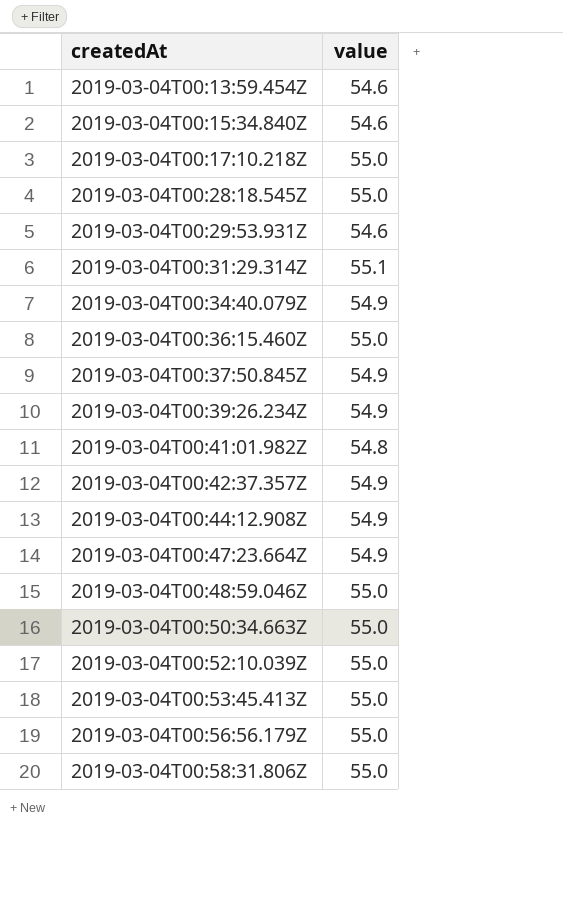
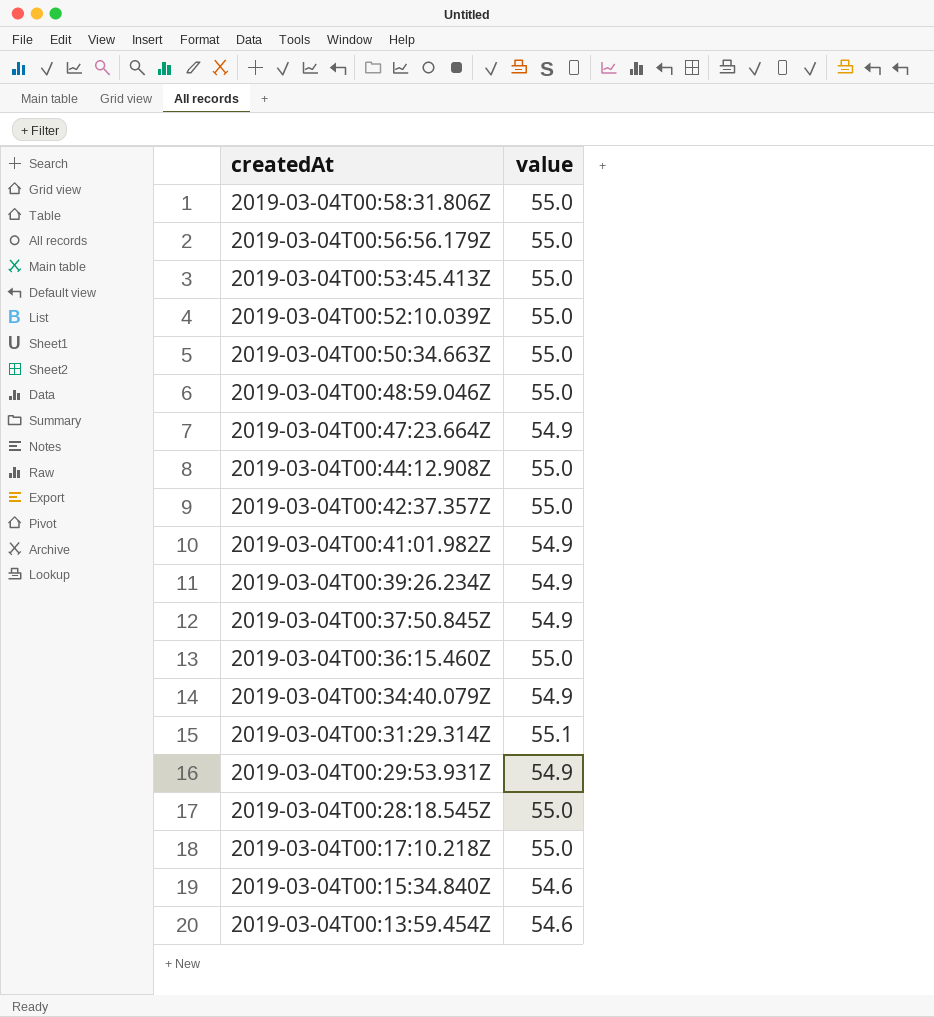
row order: createdAt ascending -> createdAt descending
2019-03-04T00:44:12.908Z | value: 54.9 -> 55.0
2019-03-04T00:42:37.357Z | value: 54.9 -> 55.0
2019-03-04T00:41:01.982Z | value: 54.8 -> 54.9
2019-03-04T00:29:53.931Z | value: 54.6 -> 54.9

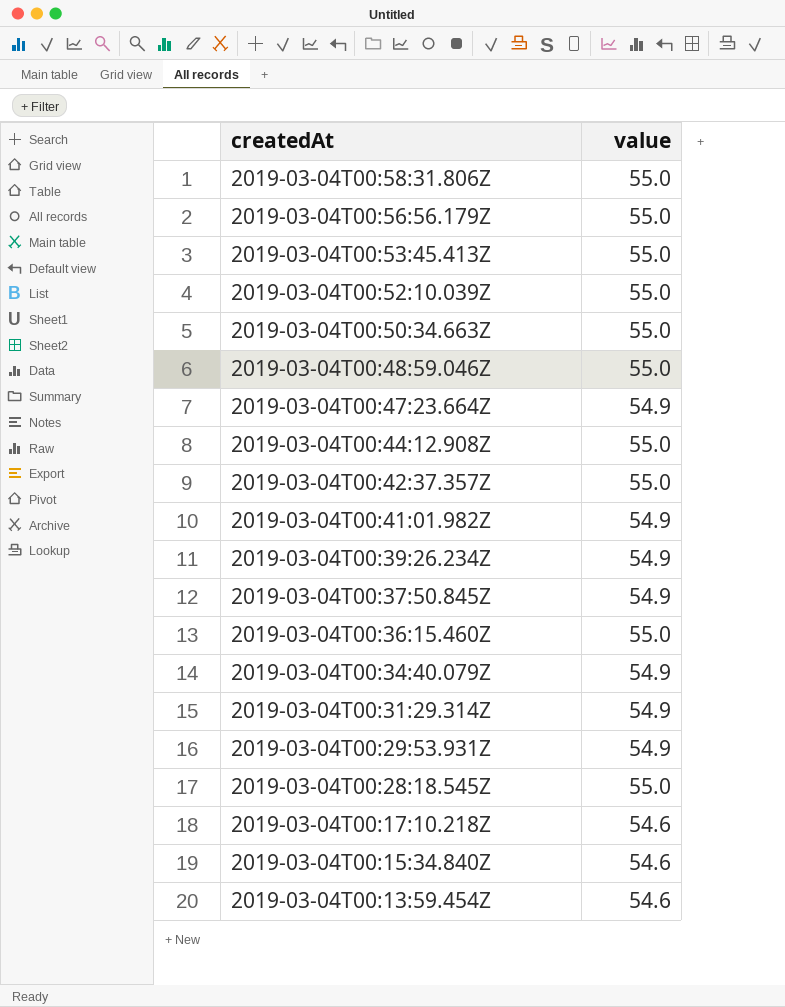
2019-03-04T00:31:29.314Z | value: 55.1 -> 54.9
2019-03-04T00:17:10.218Z | value: 55.0 -> 54.6

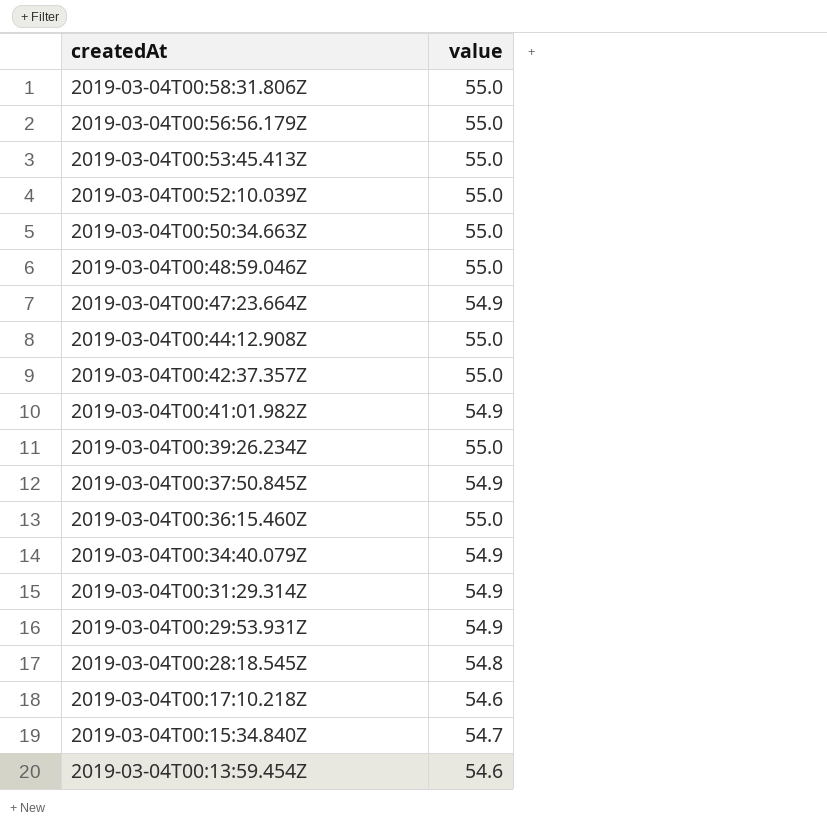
2019-03-04T00:39:26.234Z | value: 54.9 -> 55.0
2019-03-04T00:28:18.545Z | value: 55.0 -> 54.8
2019-03-04T00:15:34.840Z | value: 54.6 -> 54.7

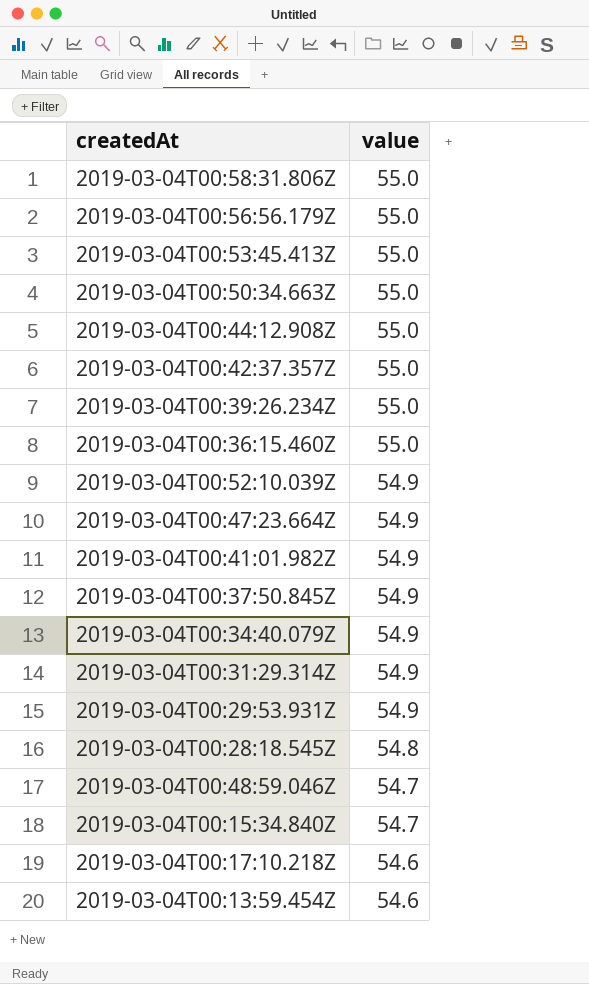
row order: createdAt descending -> value descending
2019-03-04T00:52:10.039Z | value: 55.0 -> 54.9
2019-03-04T00:48:59.046Z | value: 55.0 -> 54.7

